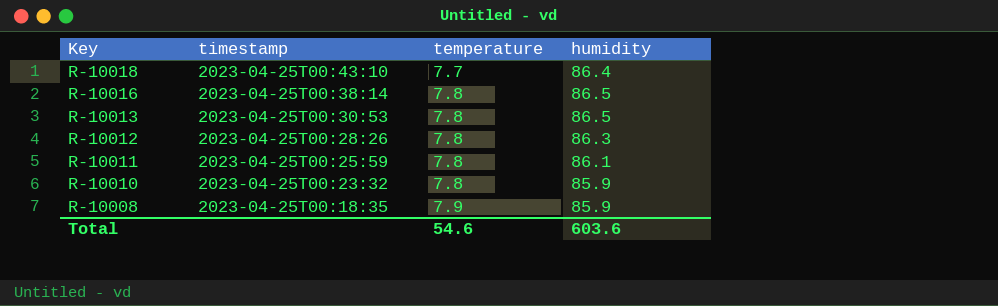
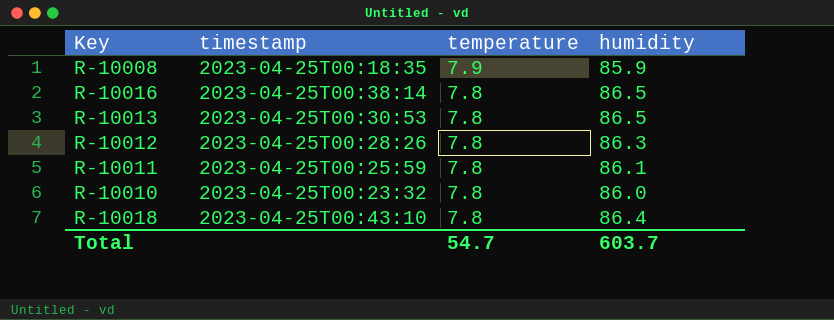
row order: Key descending -> temperature descending
R-10010 | humidity: 85.9 -> 86.0
R-10018 | temperature: 7.7 -> 7.8
Total | temperature: 54.6 -> 54.7
Total | humidity: 603.6 -> 603.7

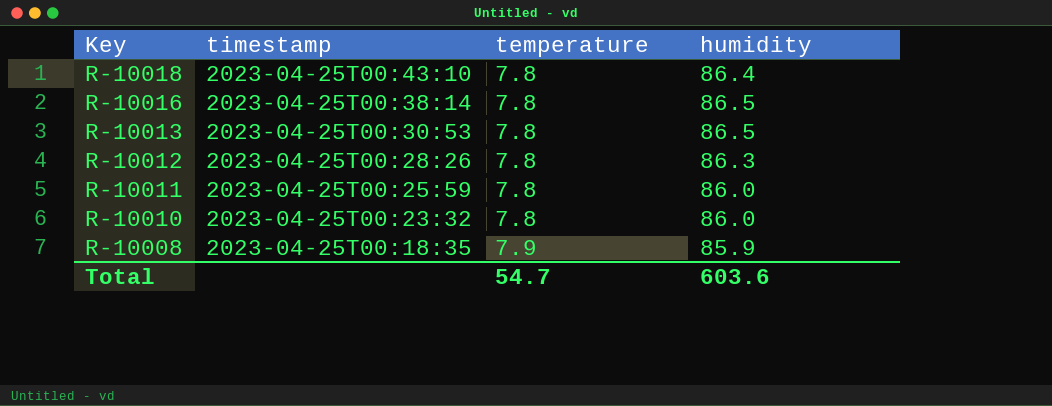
row order: temperature descending -> Key descending
R-10011 | humidity: 86.1 -> 86.0
Total | humidity: 603.7 -> 603.6

